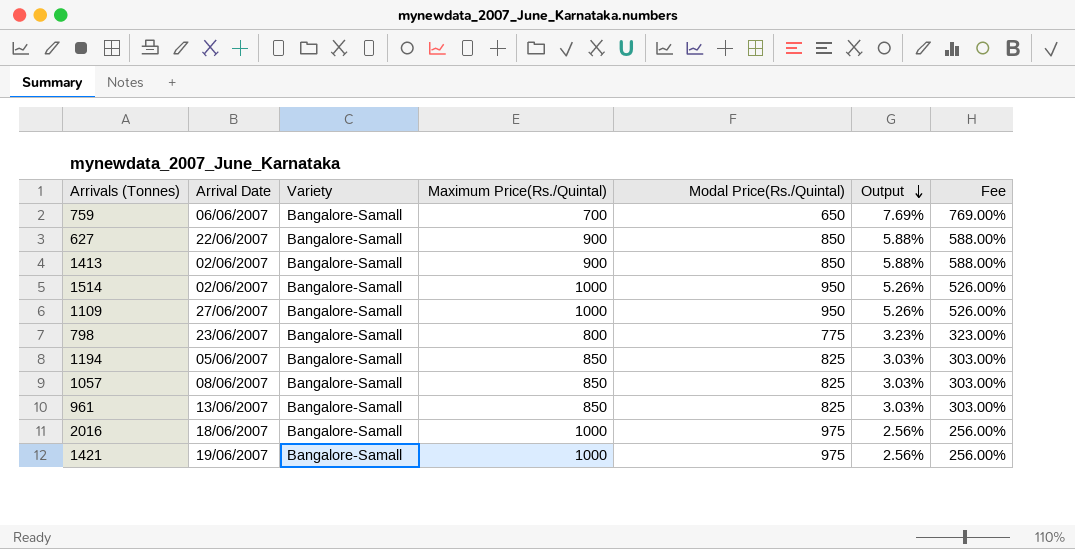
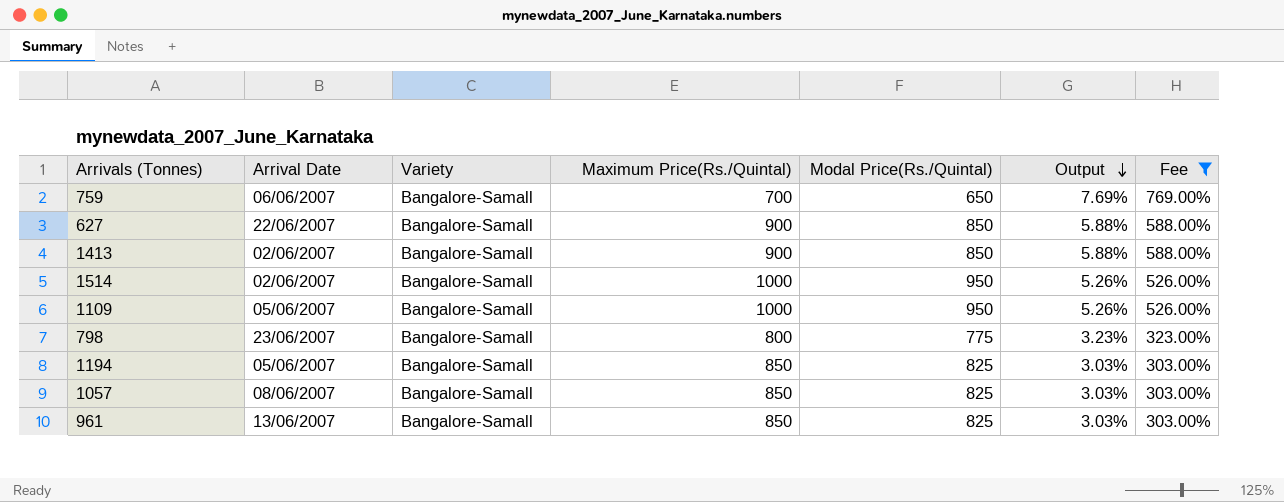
filter: none -> Fee != 256.00%
1109 | Arrival Date: 27/06/2007 -> 05/06/2007

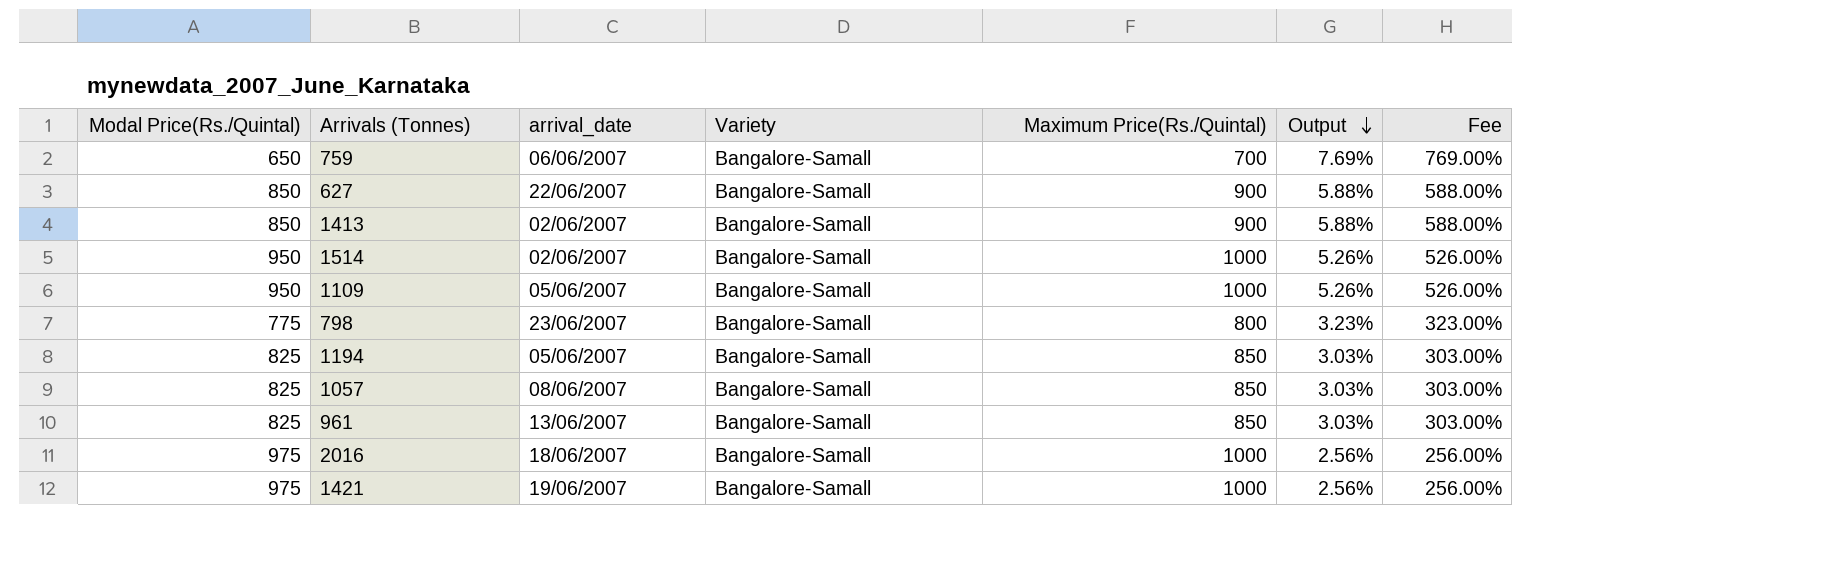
filter: Fee != 256.00% -> none
column Modal Price(Rs./Quintal) | position: 5 -> 1
column name: Arrival Date -> arrival_date

